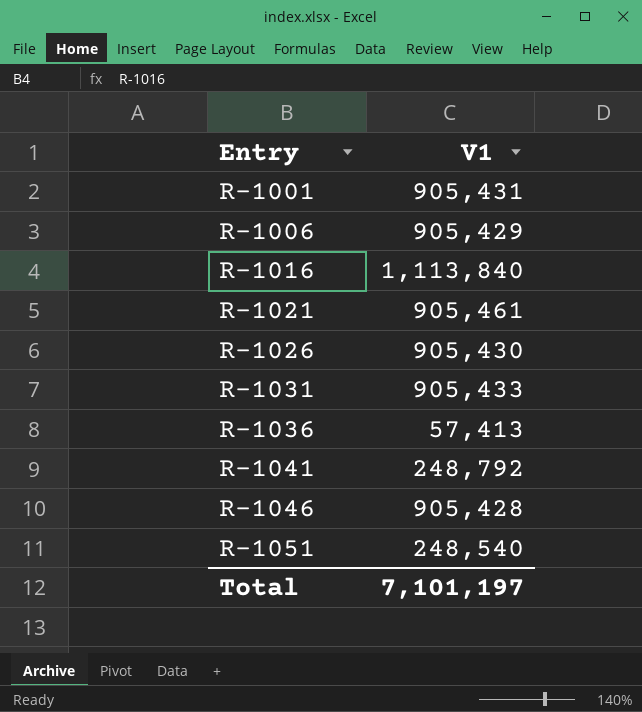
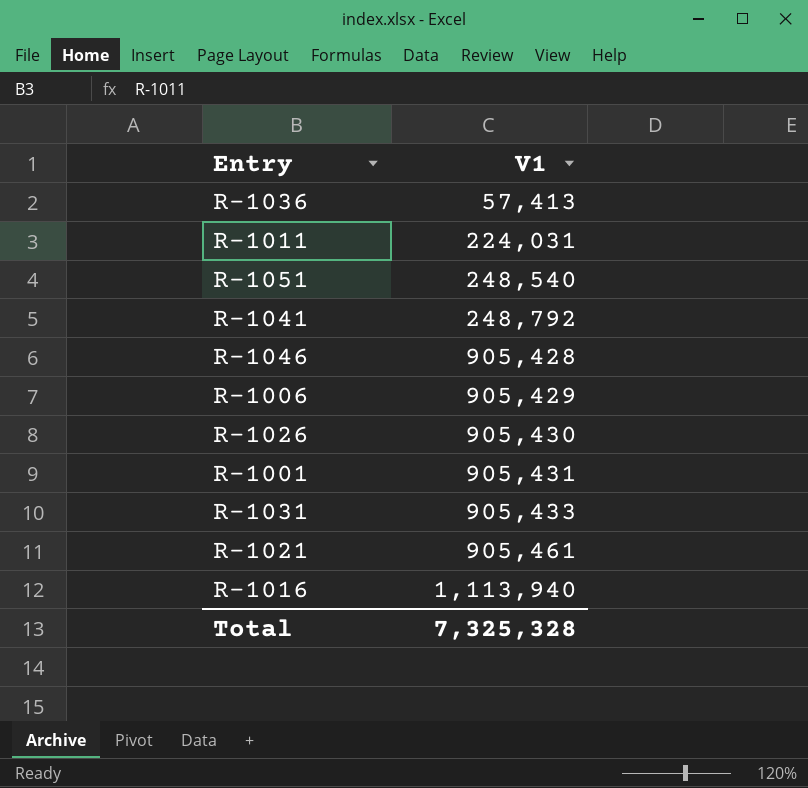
row order: Entry ascending -> V1 ascending
row R-1011: none -> 224,031
R-1016 | V1: 1,113,840 -> 1,113,940
Total | V1: 7,101,197 -> 7,325,328

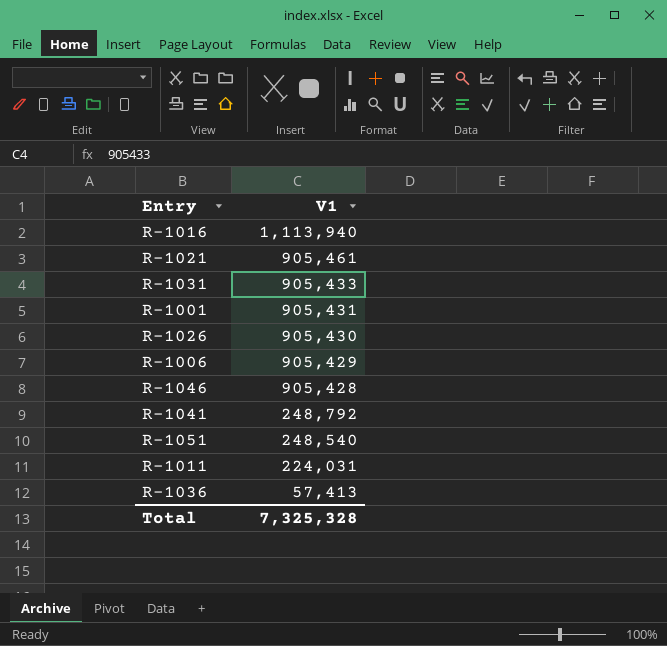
row order: V1 ascending -> V1 descending

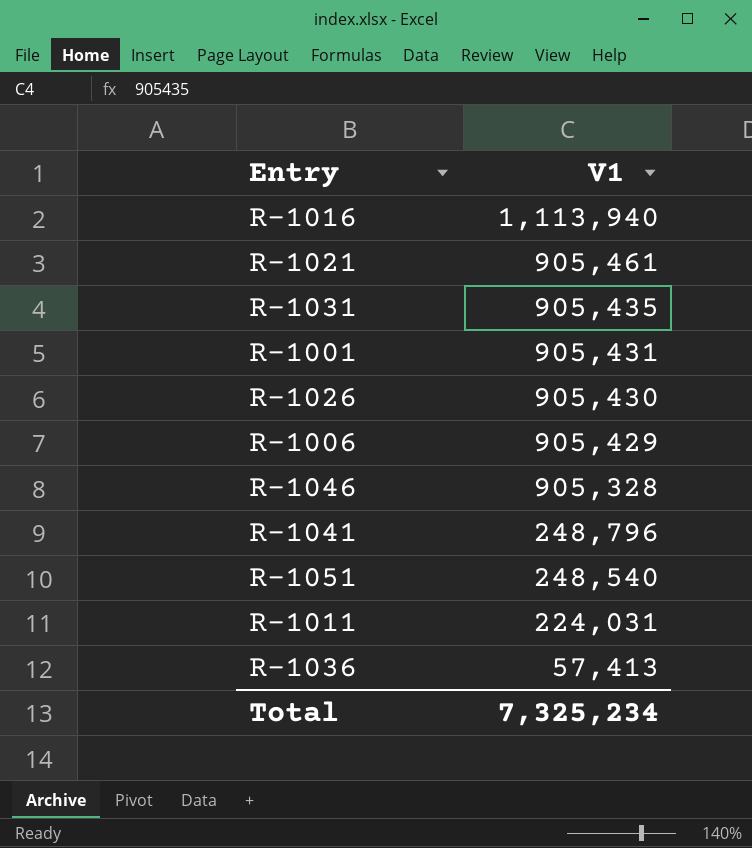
R-1031 | V1: 905,433 -> 905,435
R-1046 | V1: 905,428 -> 905,328
R-1041 | V1: 248,792 -> 248,796
Total | V1: 7,325,328 -> 7,325,234

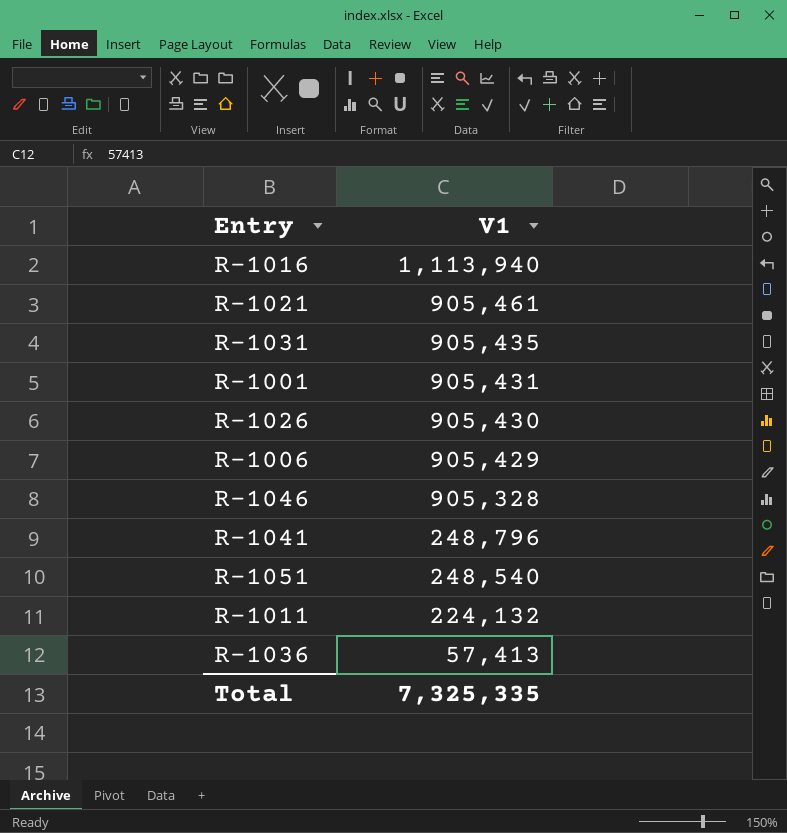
R-1011 | V1: 224,031 -> 224,132
Total | V1: 7,325,234 -> 7,325,335

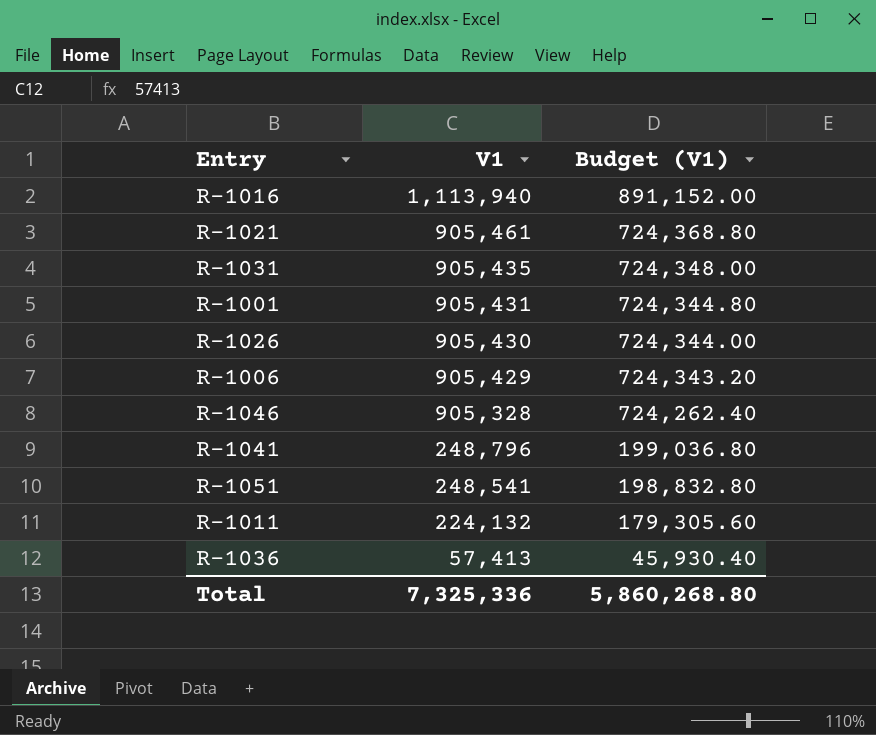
column Budget (V1) | formula: none -> [V1] * 0.8
R-1051 | V1: 248,540 -> 248,541
Total | V1: 7,325,335 -> 7,325,336

